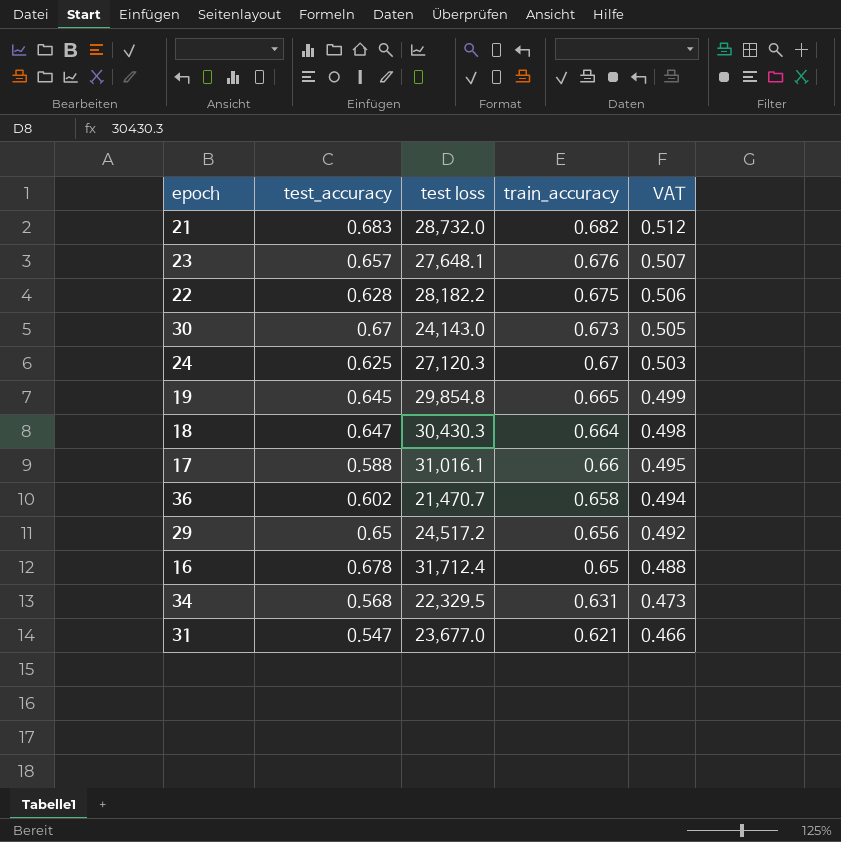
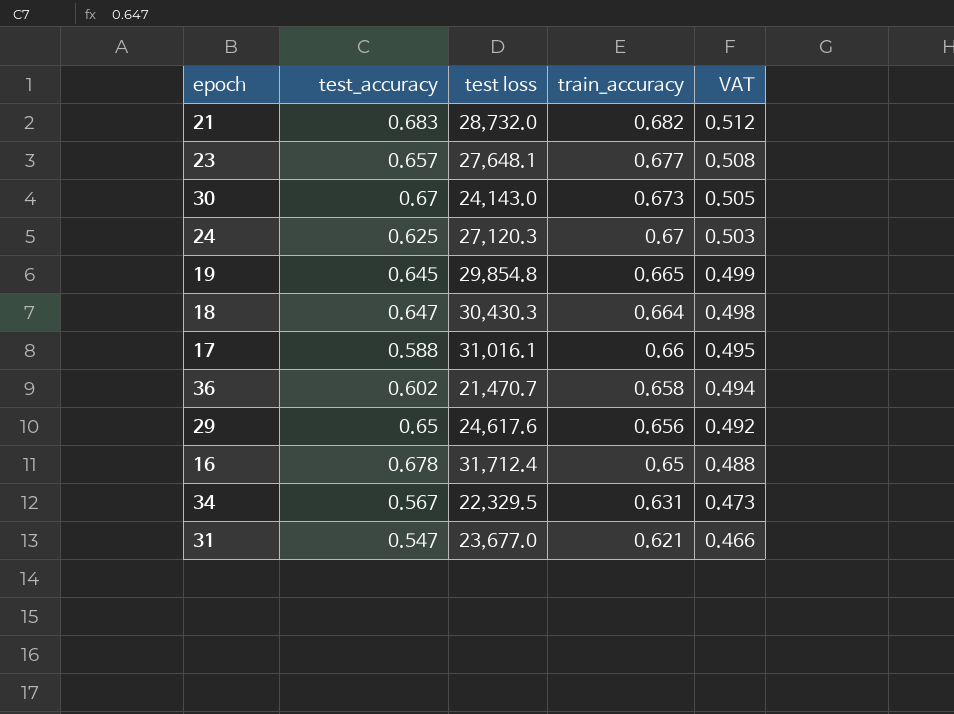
row 22: 0.628 | 28,182.2 | 0.675 | 0.506 -> none
23 | train_accuracy: 0.676 -> 0.677
23 | VAT: 0.507 -> 0.508
29 | test loss: 24,517.2 -> 24,617.6
34 | test_accuracy: 0.568 -> 0.567

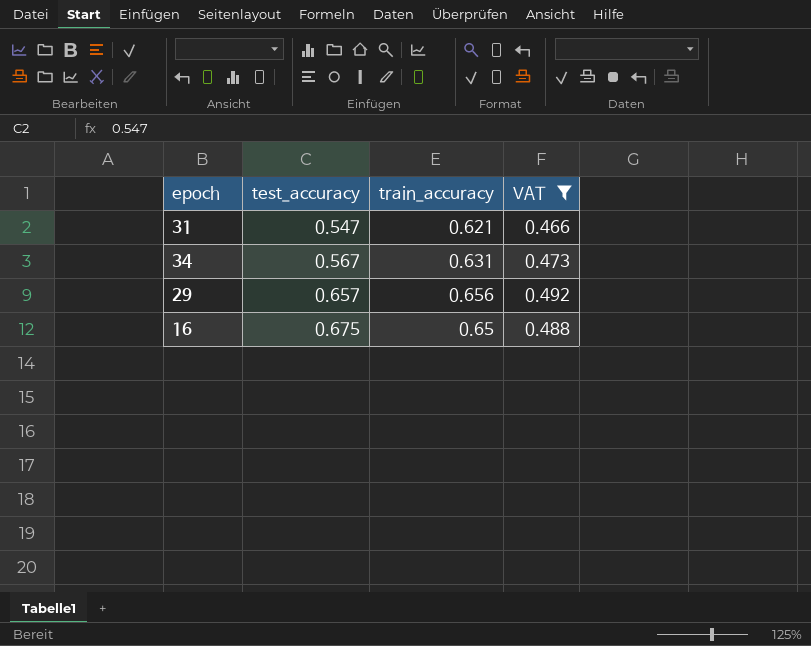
filter: none -> VAT <= 0.492
row order: train_accuracy descending -> test_accuracy ascending
column test loss | position: 3 -> none
29 | test_accuracy: 0.65 -> 0.657
16 | test_accuracy: 0.678 -> 0.675

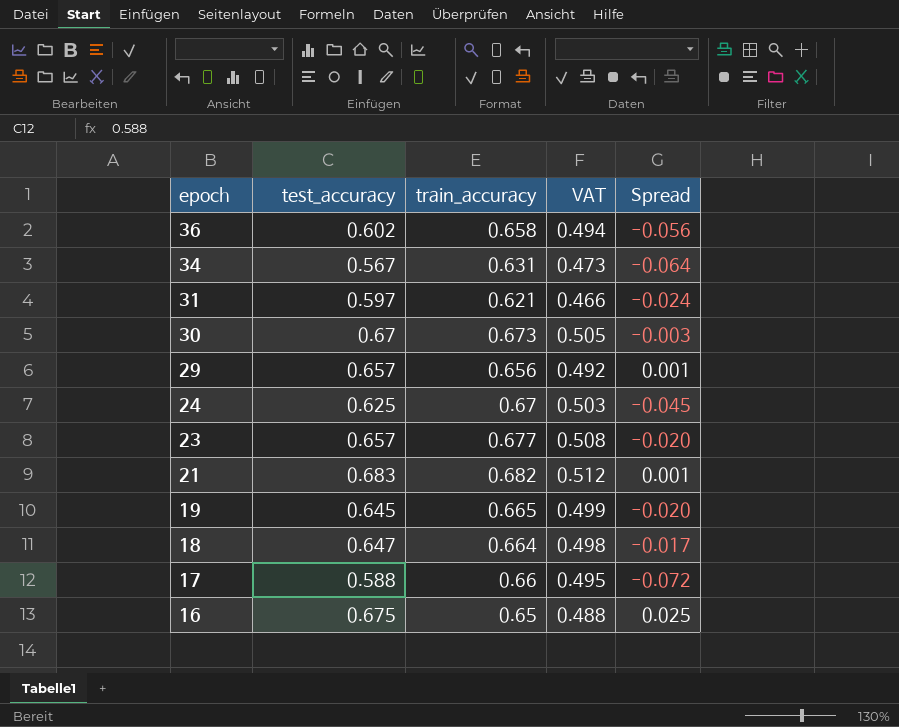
filter: VAT <= 0.492 -> none
row order: test_accuracy ascending -> epoch descending
column Spread | formula: none -> [test_accuracy] - [train_accuracy]
31 | test_accuracy: 0.547 -> 0.597

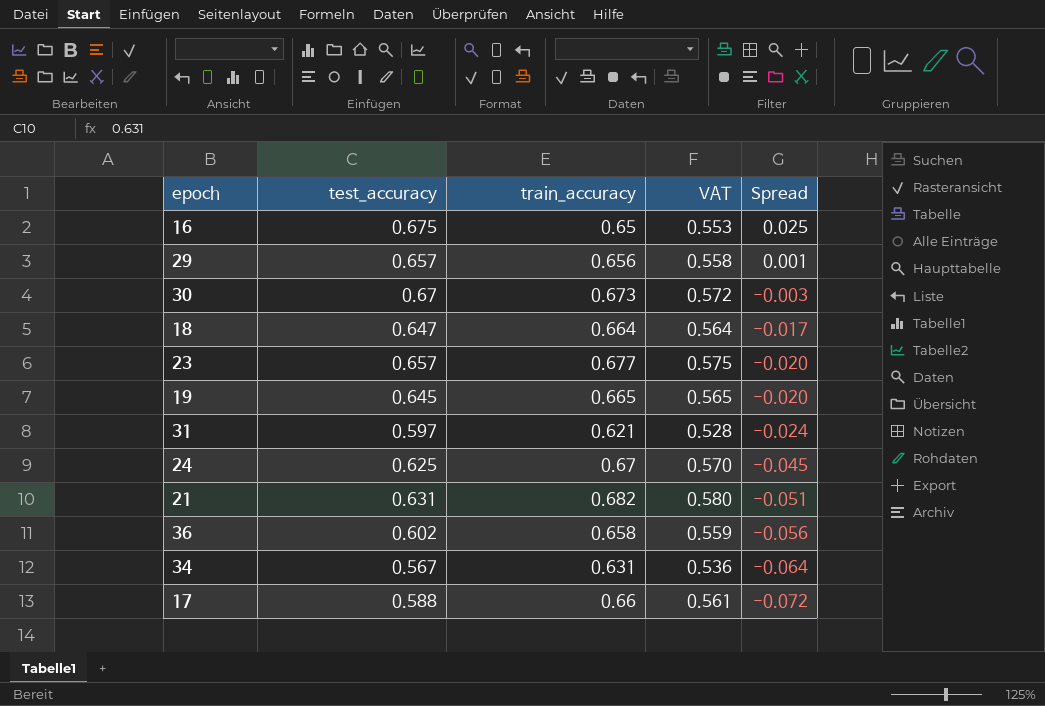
row order: epoch descending -> Spread descending
column VAT | formula: [train_accuracy] * 0.75 -> [train_accuracy] * 0.85
21 | test_accuracy: 0.683 -> 0.631
21 | Spread: 0.001 -> -0.051

